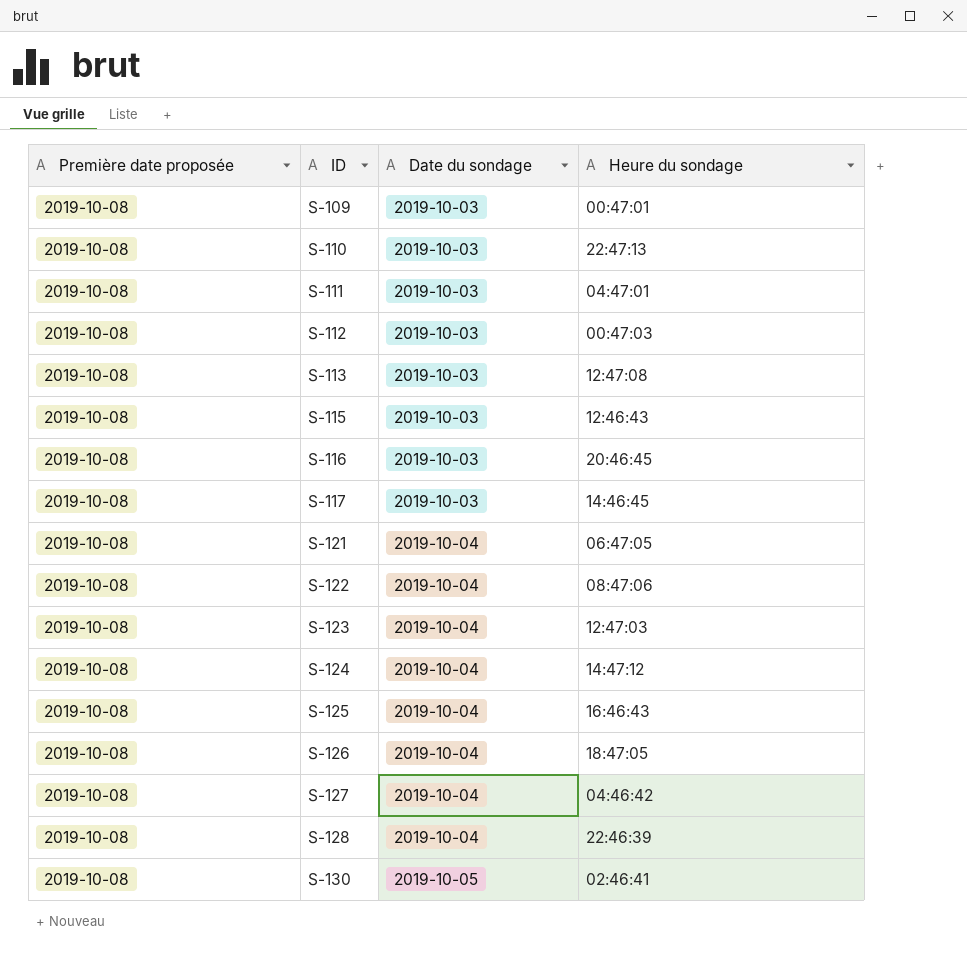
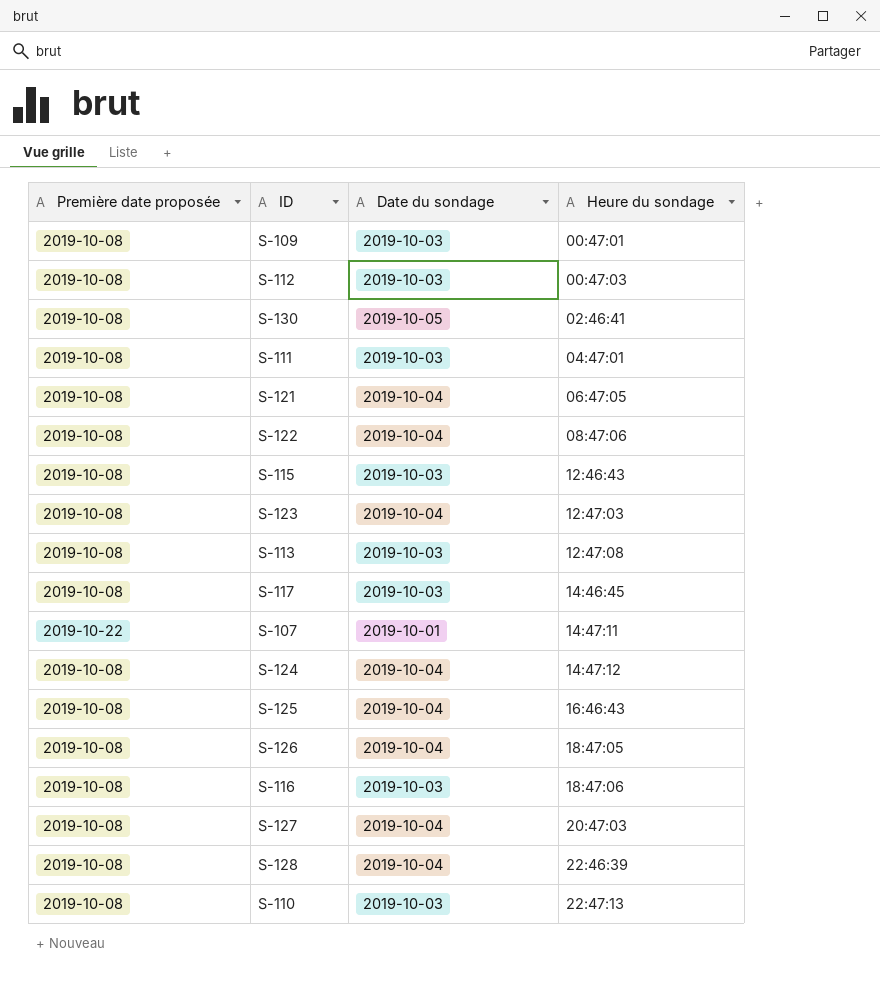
row order: ID ascending -> Heure du sondage ascending
row S-107: none -> 2019-10-22 | 2019-10-01 | 14:47:11
S-116 | Heure du sondage: 20:46:45 -> 18:47:06
S-127 | Heure du sondage: 04:46:42 -> 20:47:03

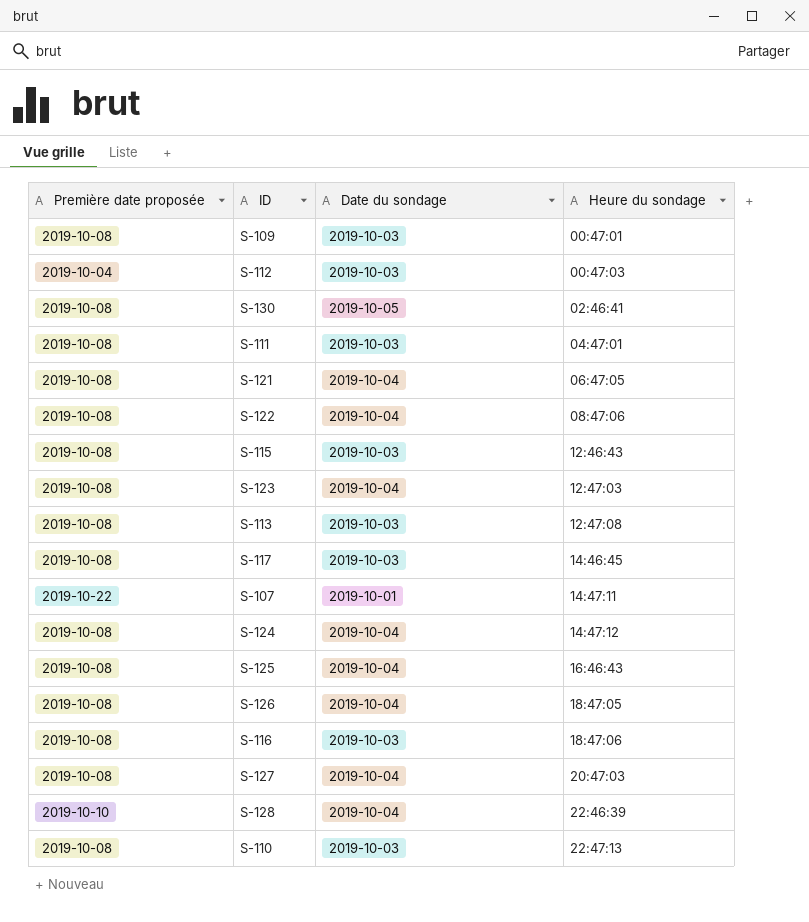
S-112 | Première date proposée: 2019-10-08 -> 2019-10-04
S-128 | Première date proposée: 2019-10-08 -> 2019-10-10

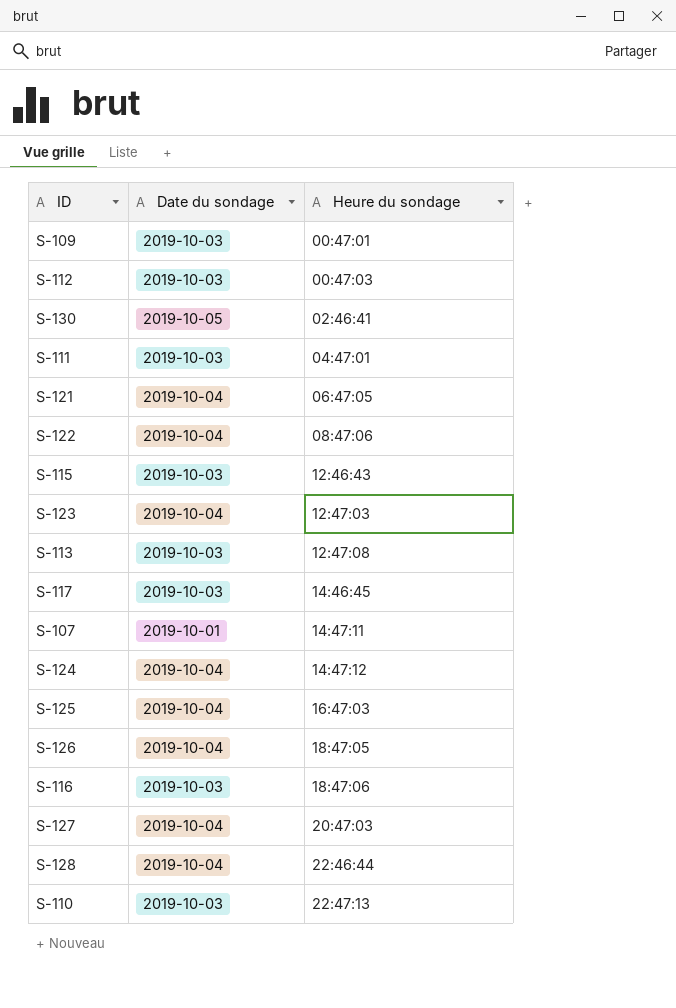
column Première date proposée | position: 1 -> none
S-125 | Heure du sondage: 16:46:43 -> 16:47:03
S-128 | Heure du sondage: 22:46:39 -> 22:46:44

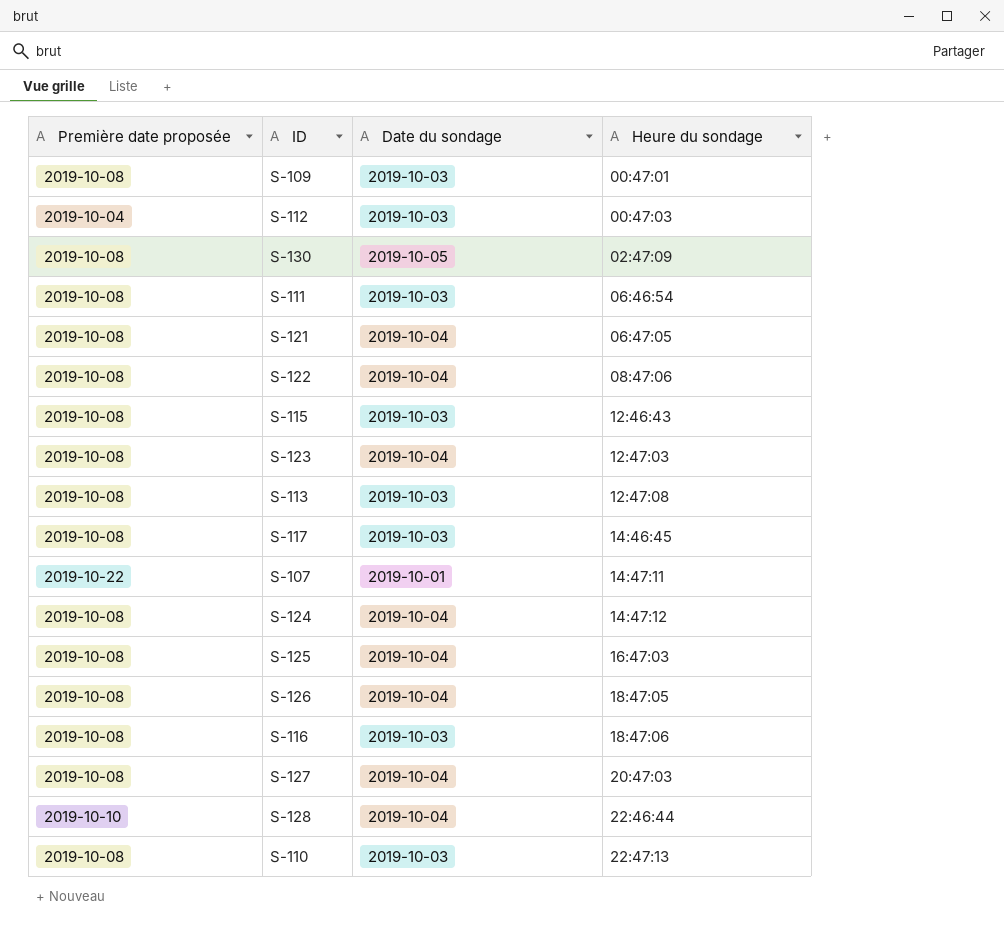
column Première date proposée | position: none -> 1
S-130 | Heure du sondage: 02:46:41 -> 02:47:09
S-111 | Heure du sondage: 04:47:01 -> 06:46:54

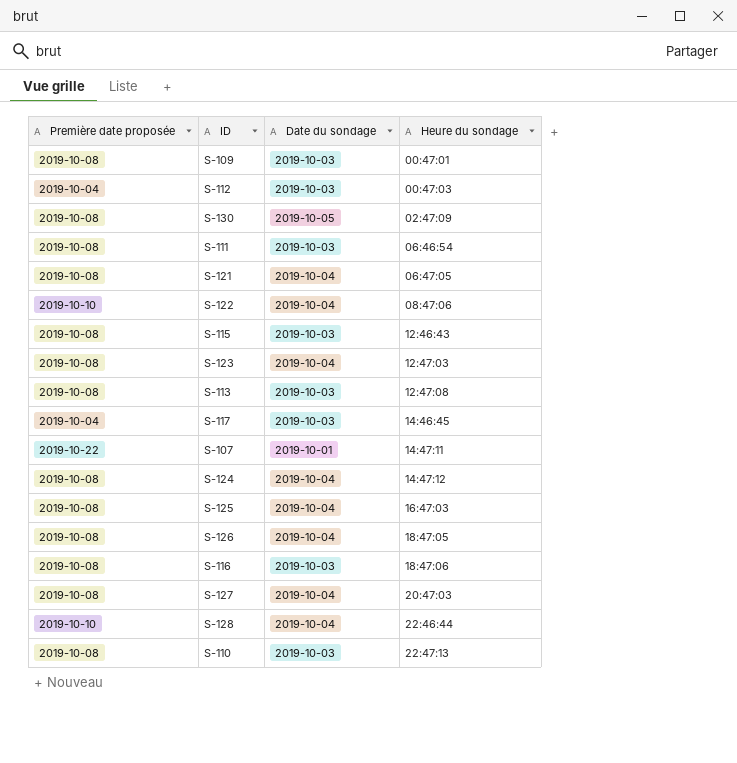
S-122 | Première date proposée: 2019-10-08 -> 2019-10-10
S-117 | Première date proposée: 2019-10-08 -> 2019-10-04

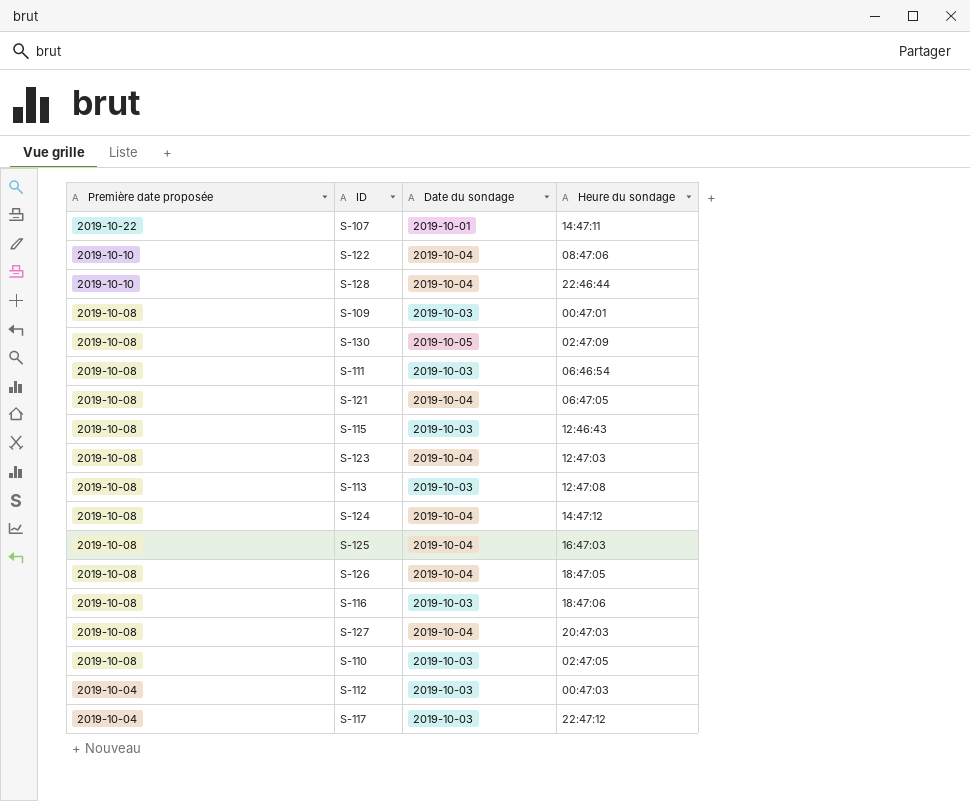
row order: Heure du sondage ascending -> Première date proposée descending
S-110 | Heure du sondage: 22:47:13 -> 02:47:05
S-117 | Heure du sondage: 14:46:45 -> 22:47:12

